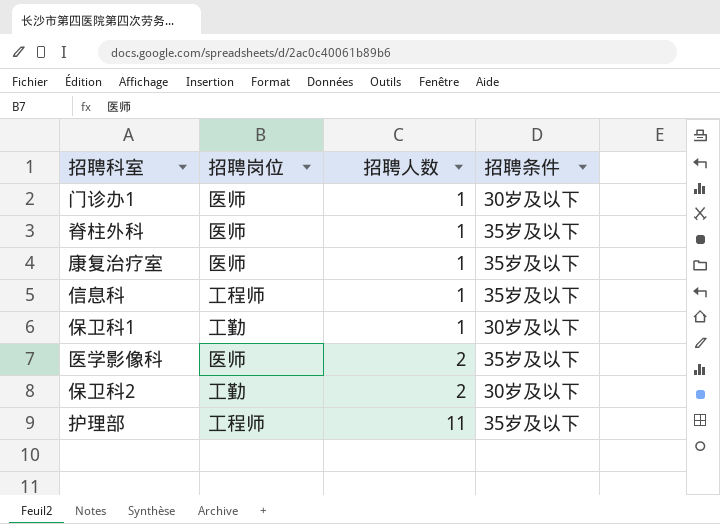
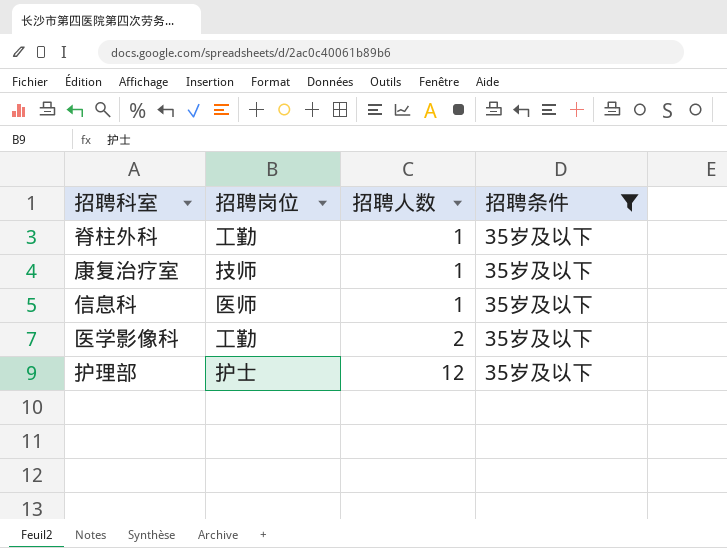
filter: none -> 招聘条件 = 35岁及以下
脊柱外科 | 招聘岗位: 医师 -> 工勤
康复治疗室 | 招聘岗位: 医师 -> 技师
信息科 | 招聘岗位: 工程师 -> 医师
医学影像科 | 招聘岗位: 医师 -> 工勤
护理部 | 招聘岗位: 工程师 -> 护士
护理部 | 招聘人数: 11 -> 12

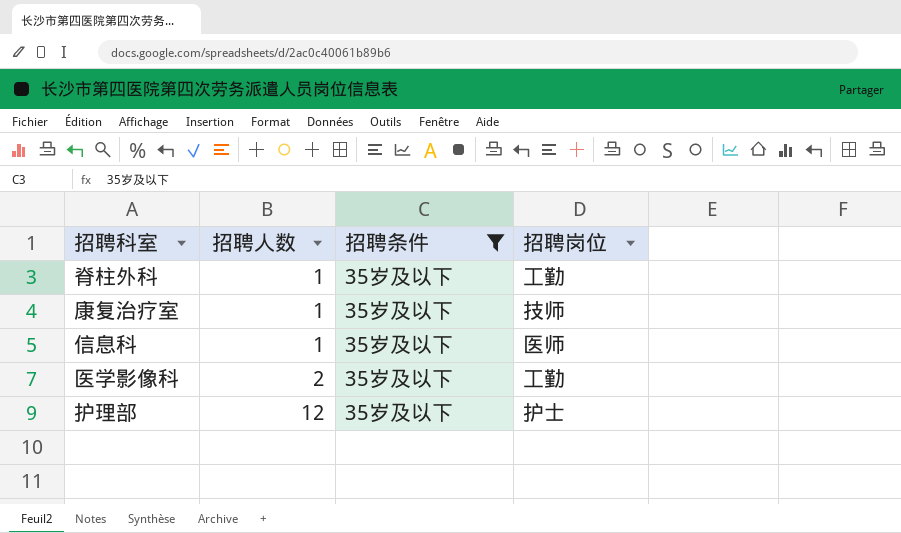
column 招聘岗位 | position: 2 -> 4

